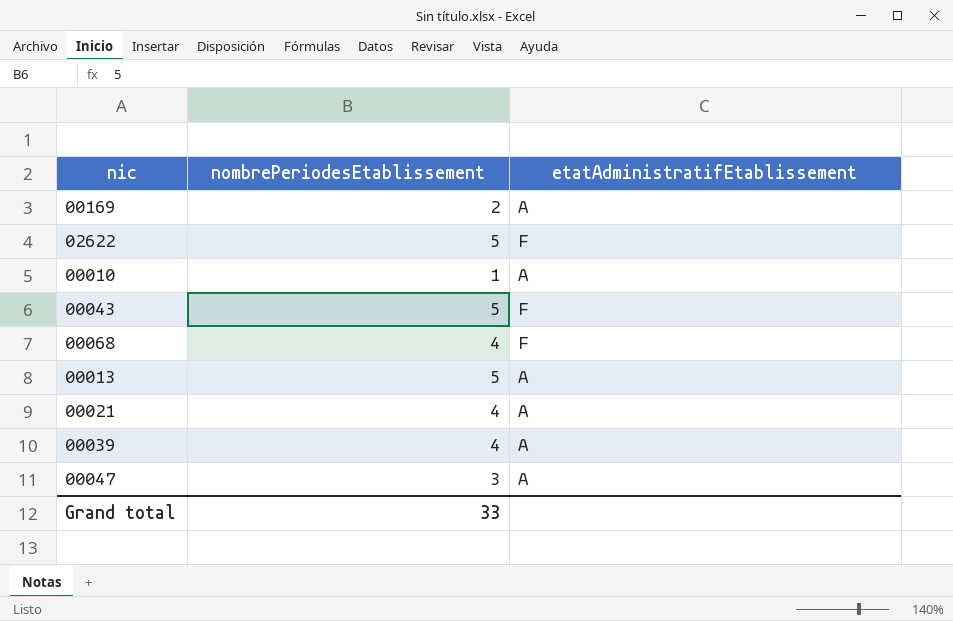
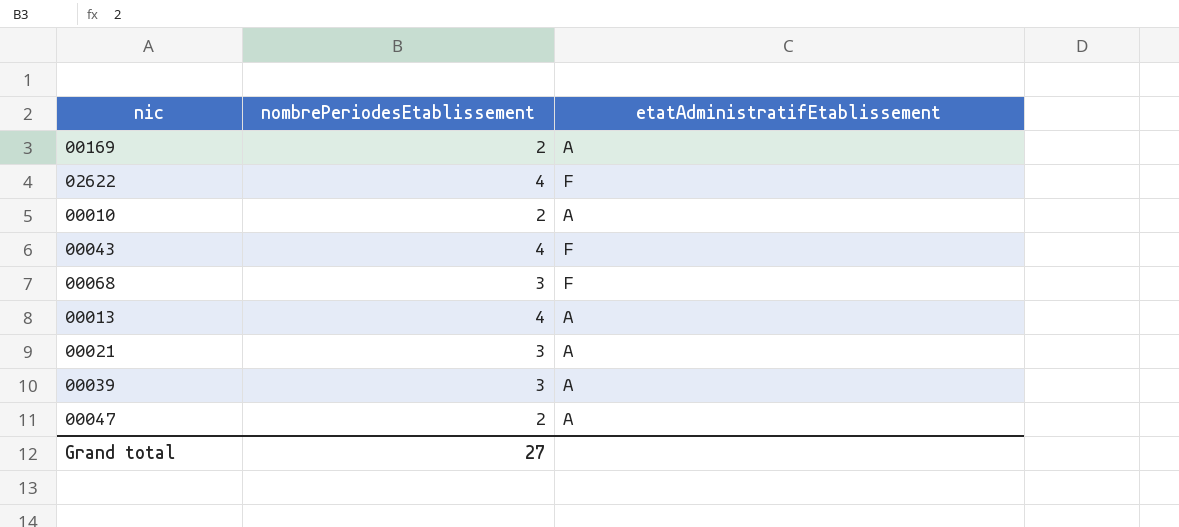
02622 | nombrePeriodesEtablissement: 5 -> 4
00010 | nombrePeriodesEtablissement: 1 -> 2
00043 | nombrePeriodesEtablissement: 5 -> 4
00068 | nombrePeriodesEtablissement: 4 -> 3
00013 | nombrePeriodesEtablissement: 5 -> 4
00021 | nombrePeriodesEtablissement: 4 -> 3
00039 | nombrePeriodesEtablissement: 4 -> 3
00047 | nombrePeriodesEtablissement: 3 -> 2
Grand total | nombrePeriodesEtablissement: 33 -> 27

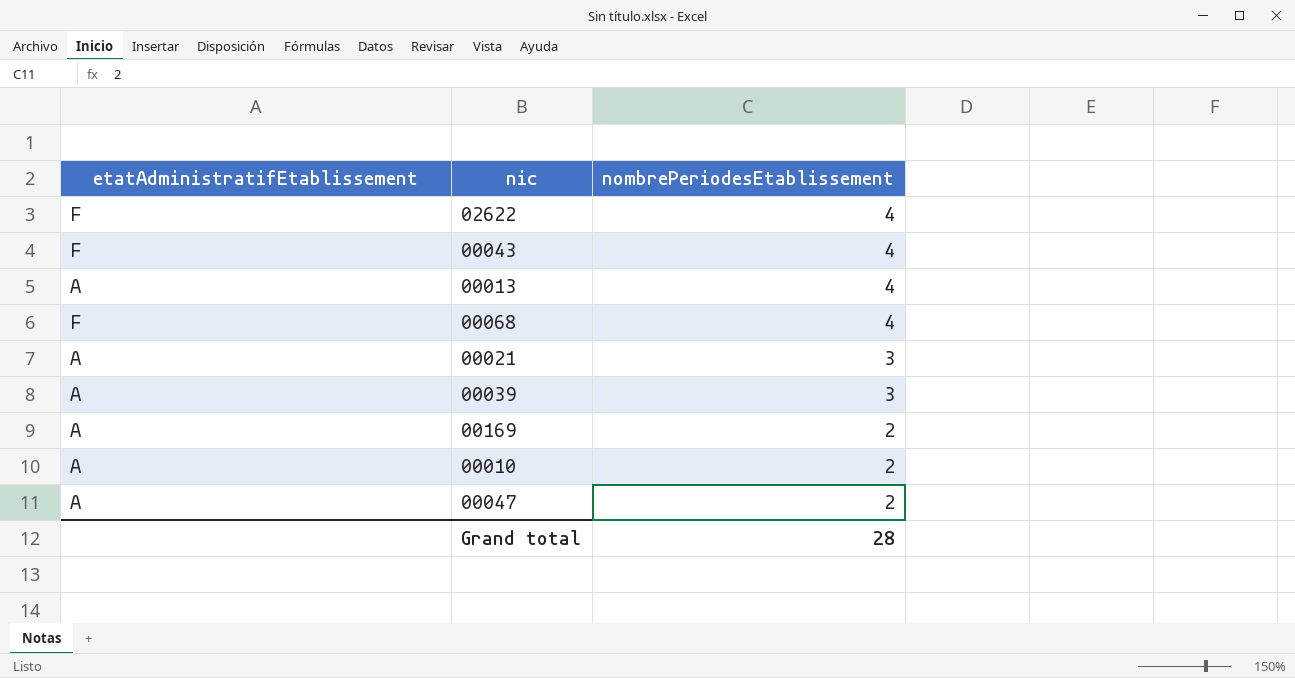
row order: none -> nombrePeriodesEtablissement descending
column etatAdministratifEtablissement | position: 3 -> 1
00068 | nombrePeriodesEtablissement: 3 -> 4
Grand total | nombrePeriodesEtablissement: 27 -> 28

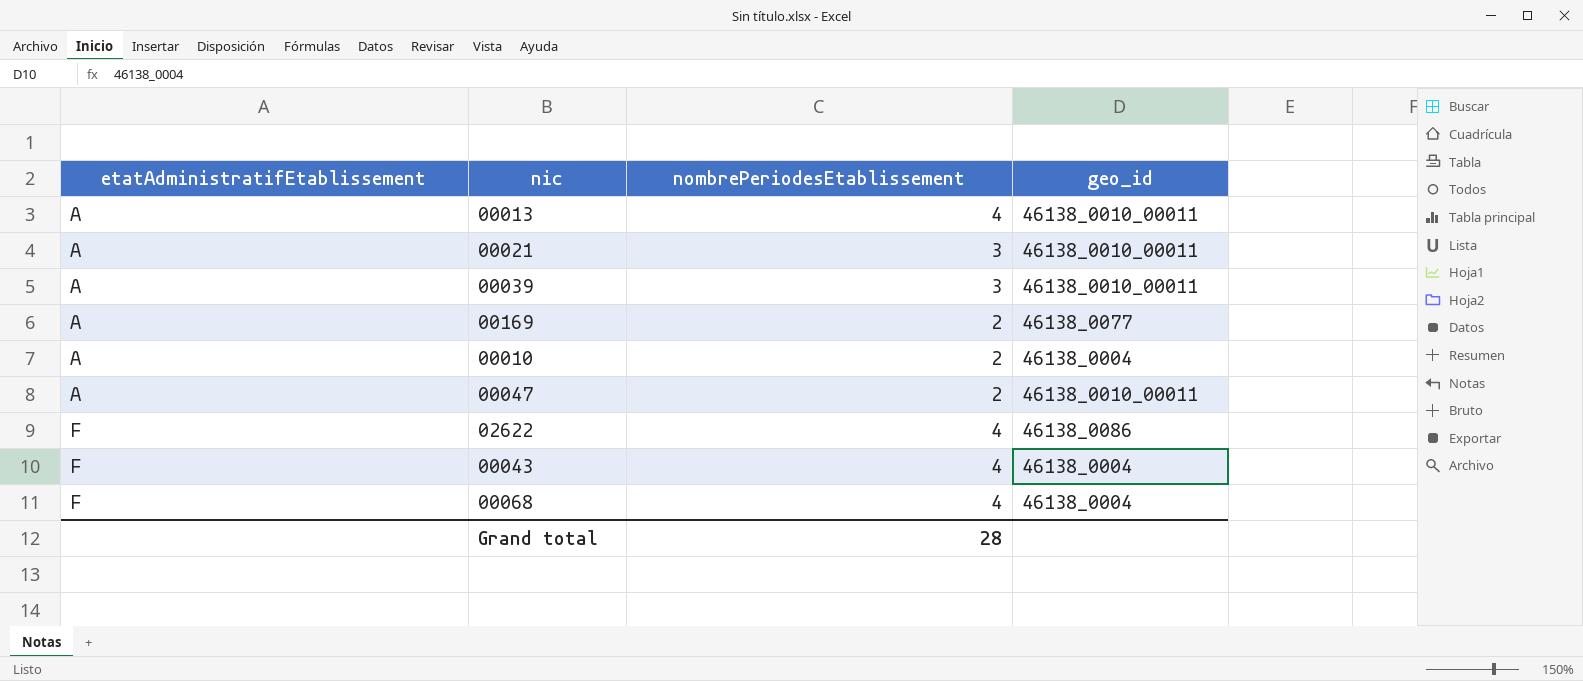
row order: nombrePeriodesEtablissement descending -> etatAdministratifEtablissement ascending
column geo_id | position: none -> 4

